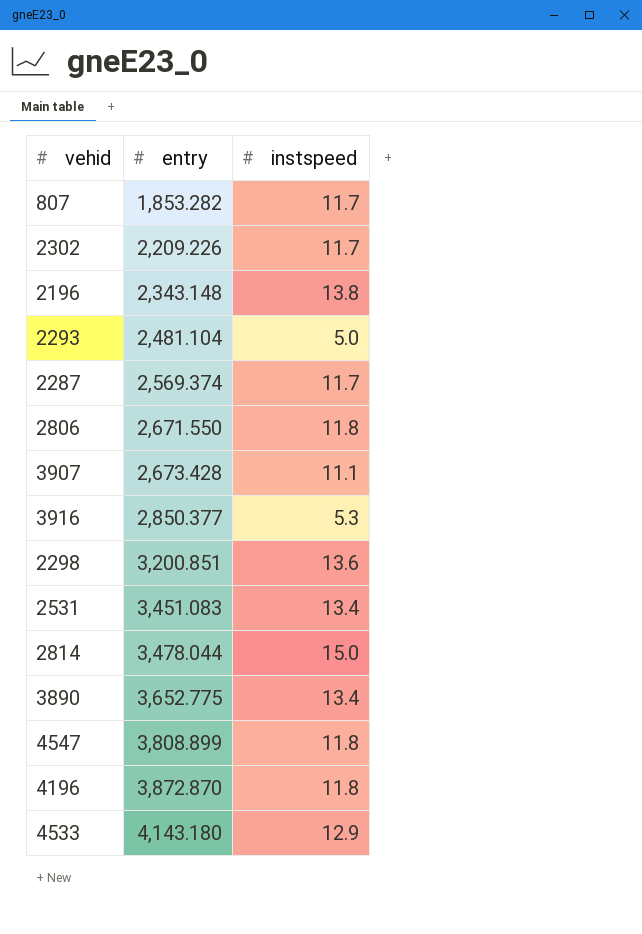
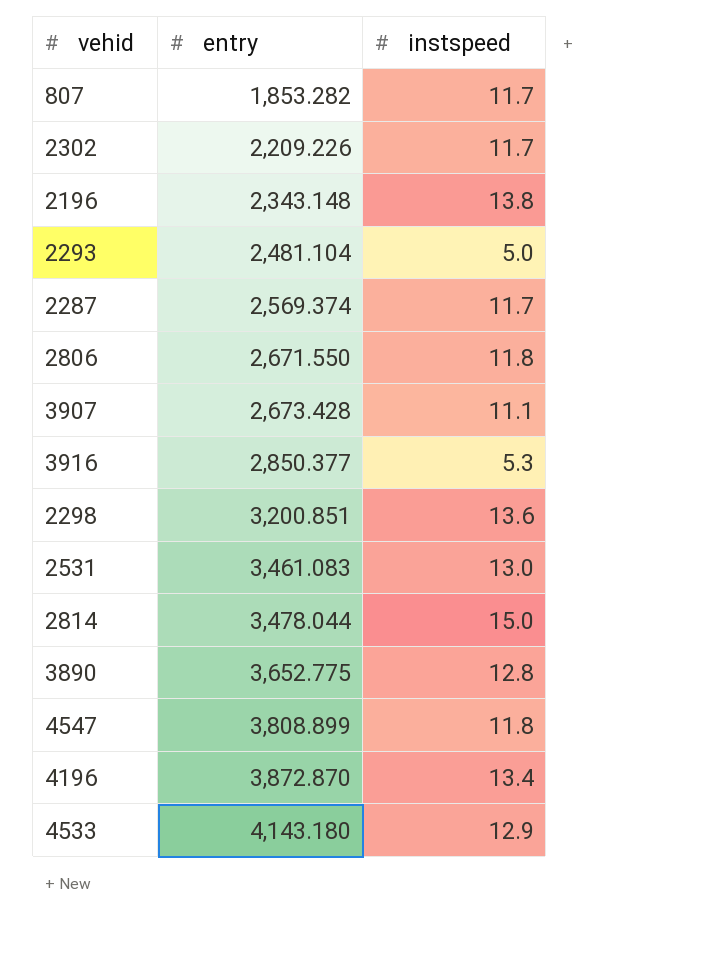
2531 | entry: 3,451.083 -> 3,461.083
2531 | instspeed: 13.4 -> 13.0
3890 | instspeed: 13.4 -> 12.8
4196 | instspeed: 11.8 -> 13.4

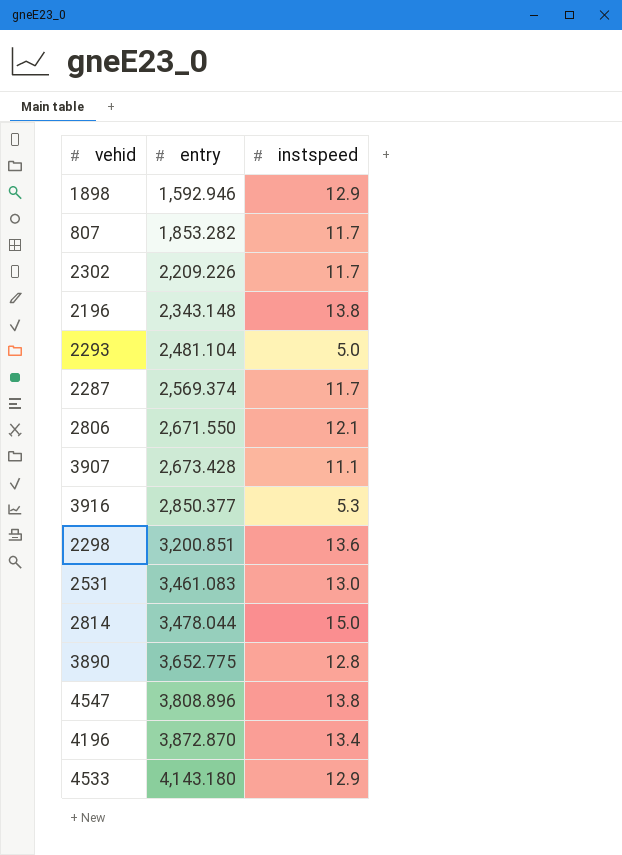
row 1898: none -> 1,592.946 | 12.9
2806 | instspeed: 11.8 -> 12.1
4547 | entry: 3,808.899 -> 3,808.896
4547 | instspeed: 11.8 -> 13.8

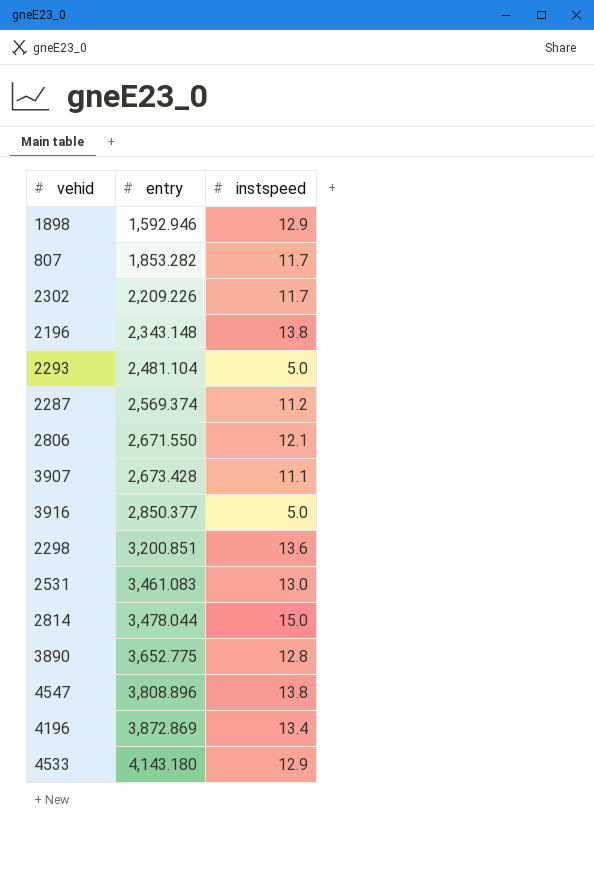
2287 | instspeed: 11.7 -> 11.2
3916 | instspeed: 5.3 -> 5.0
4196 | entry: 3,872.870 -> 3,872.869

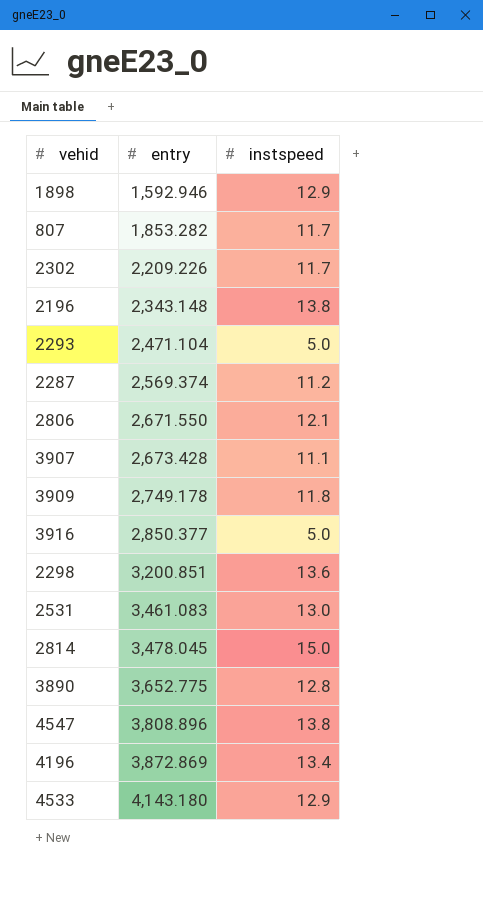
2293 | entry: 2,481.104 -> 2,471.104
row 3909: none -> 2,749.178 | 11.8
2814 | entry: 3,478.044 -> 3,478.045

